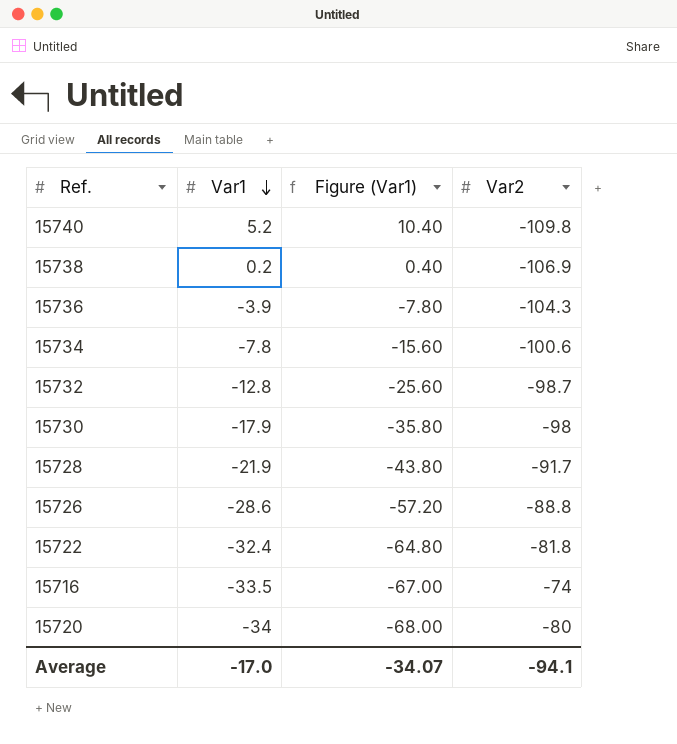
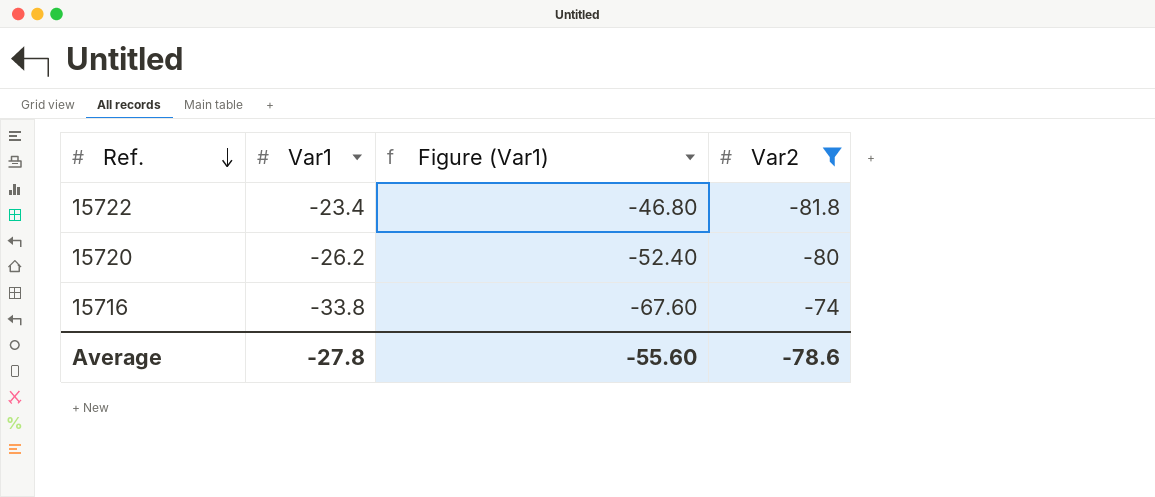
filter: none -> Var2 >= -81.8
row order: Var1 descending -> Ref. descending
15722 | Var1: -32.4 -> -23.4
15722 | Figure (Var1): -64.80 -> -46.80
15720 | Var1: -34 -> -26.2
15720 | Figure (Var1): -68.00 -> -52.40
15716 | Var1: -33.5 -> -33.8
15716 | Figure (Var1): -67.00 -> -67.60
Average | Var1: -17.0 -> -27.8
Average | Figure (Var1): -34.07 -> -55.60
Average | Var2: -94.1 -> -78.6

